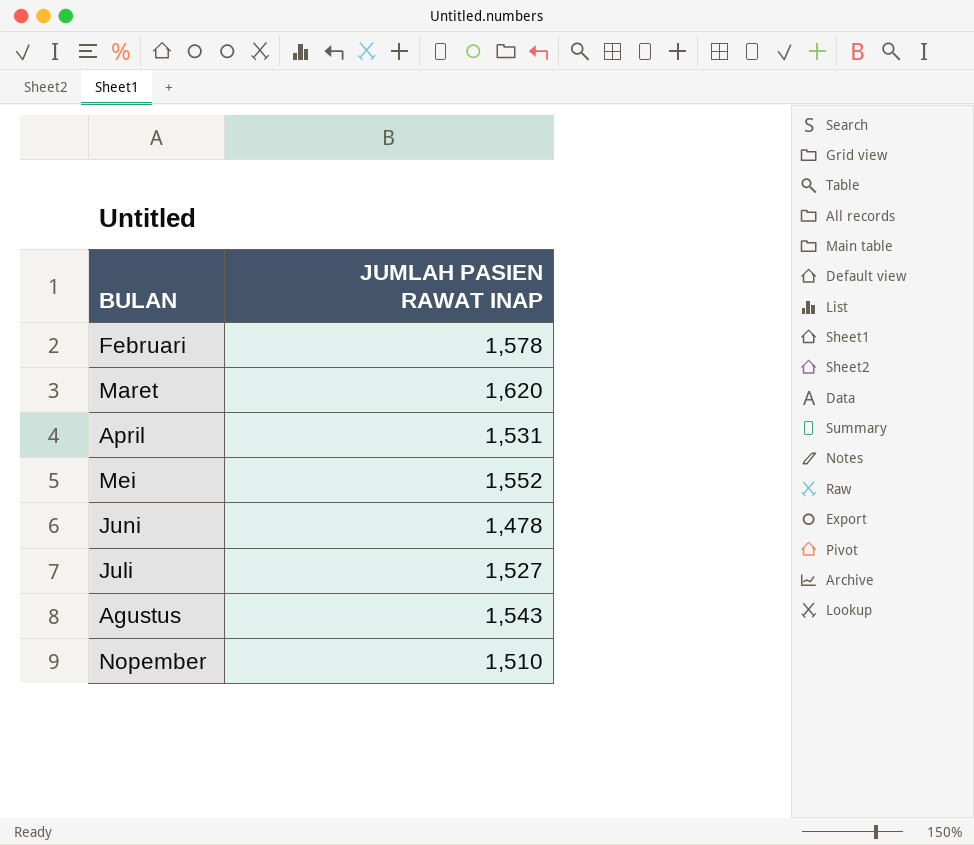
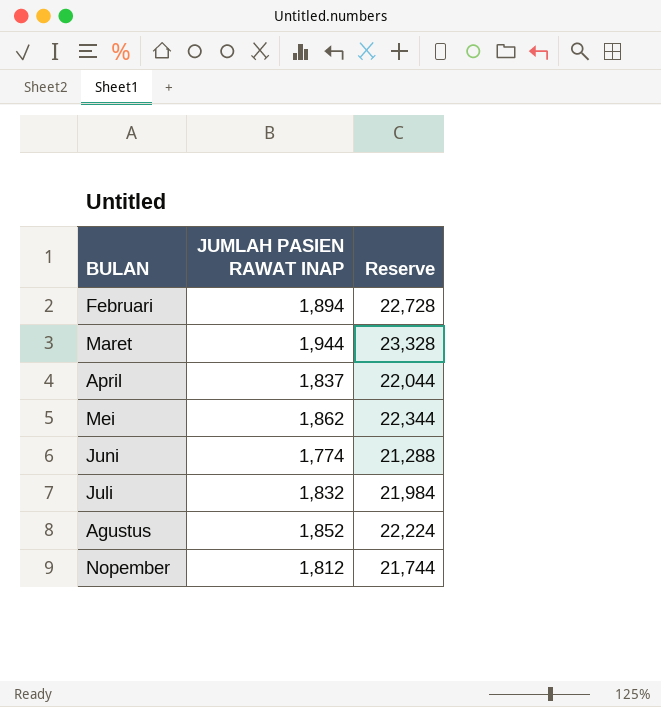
column Reserve | formula: none -> [JUMLAH PASIEN RAWAT INAP] * 12
Februari | JUMLAH PASIEN RAWAT INAP: 1,578 -> 1,894
Maret | JUMLAH PASIEN RAWAT INAP: 1,620 -> 1,944
April | JUMLAH PASIEN RAWAT INAP: 1,531 -> 1,837
Mei | JUMLAH PASIEN RAWAT INAP: 1,552 -> 1,862
Juni | JUMLAH PASIEN RAWAT INAP: 1,478 -> 1,774
Juli | JUMLAH PASIEN RAWAT INAP: 1,527 -> 1,832
Agustus | JUMLAH PASIEN RAWAT INAP: 1,543 -> 1,852
Nopember | JUMLAH PASIEN RAWAT INAP: 1,510 -> 1,812

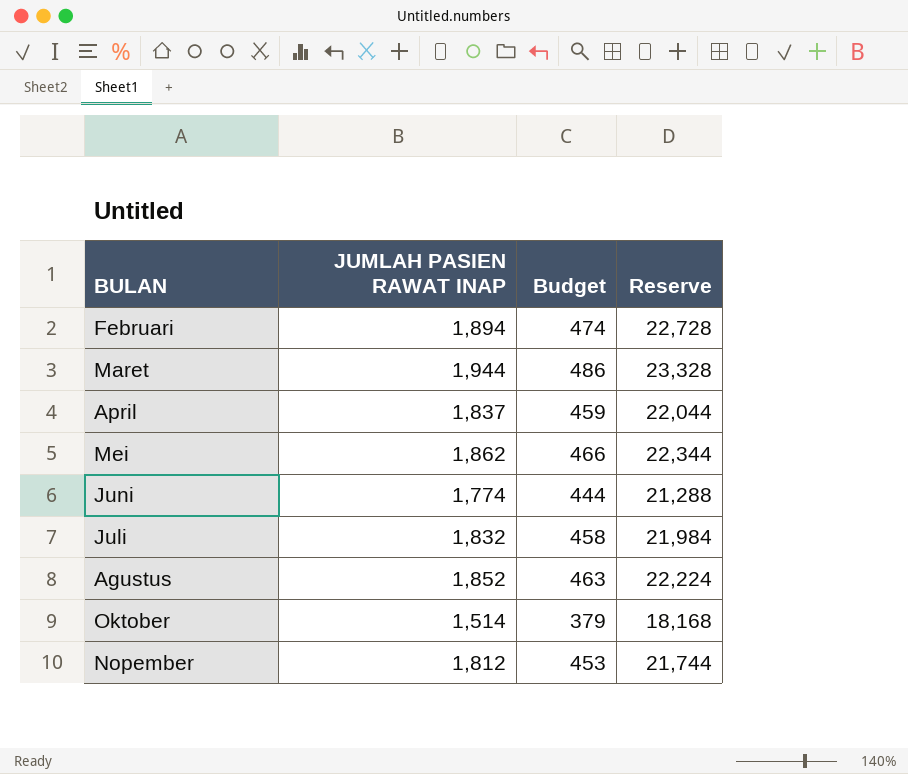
column Budget | formula: none -> [JUMLAH PASIEN RAWAT INAP] * 0.25
row Oktober: none -> 1,514 | 379 | 18,168

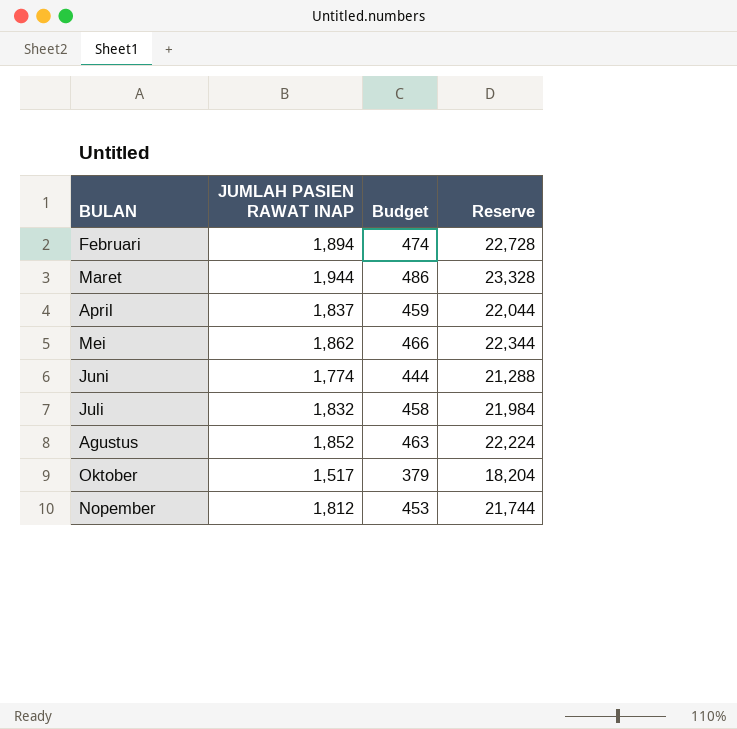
Oktober | JUMLAH PASIEN RAWAT INAP: 1,514 -> 1,517
Oktober | Reserve: 18,168 -> 18,204

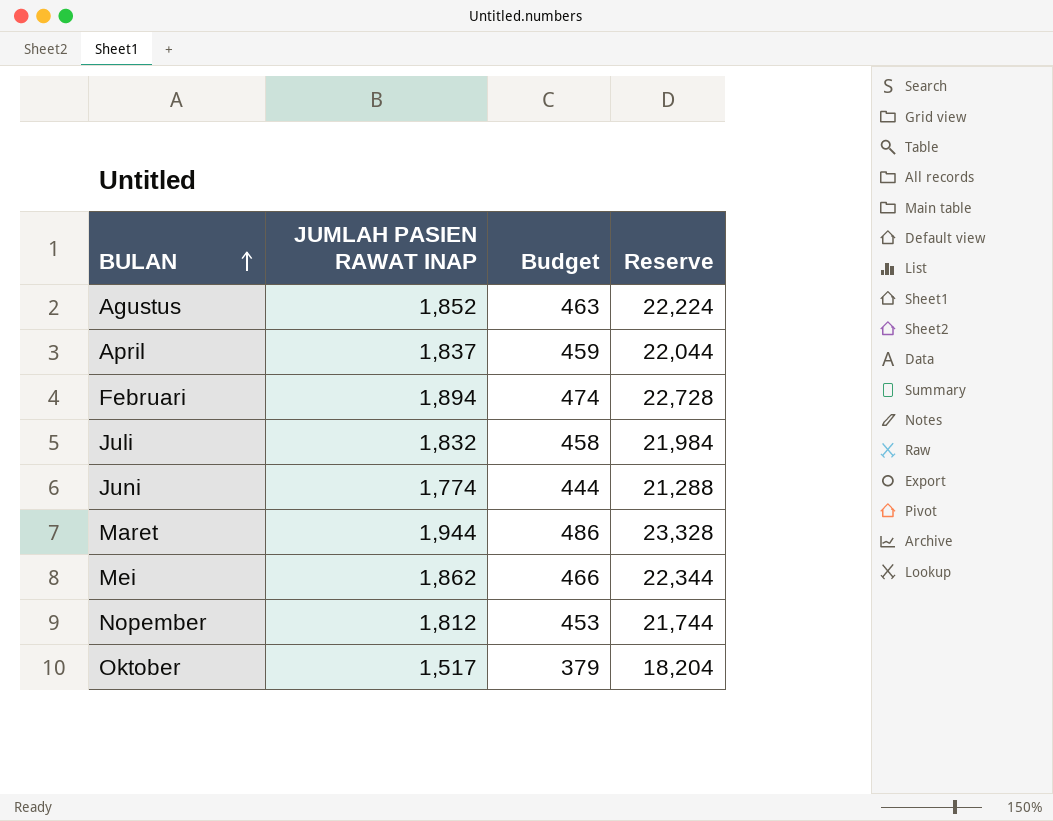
row order: none -> BULAN ascending

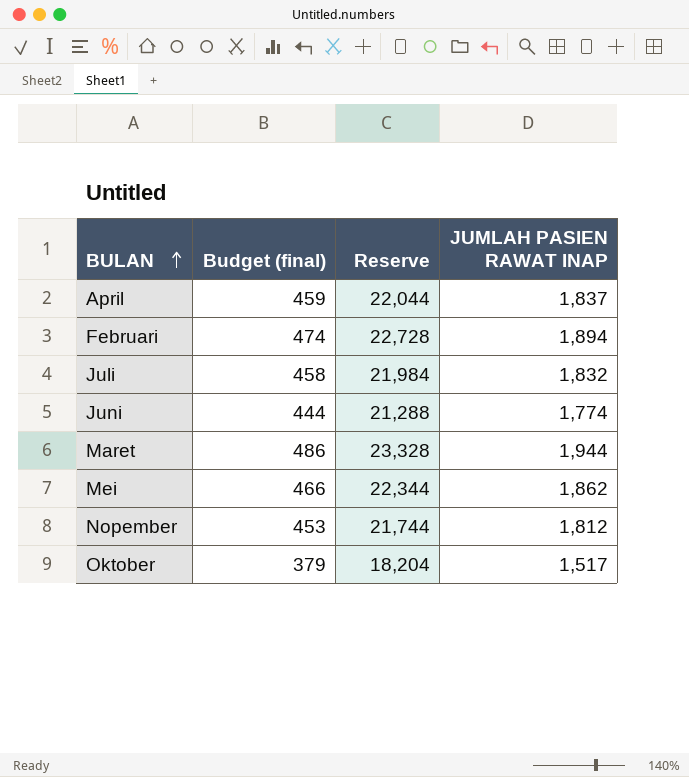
column name: Budget -> Budget (final)
column JUMLAH PASIEN RAWAT INAP | position: 2 -> 4
row Agustus: 1,852 | 463 | 22,224 -> none

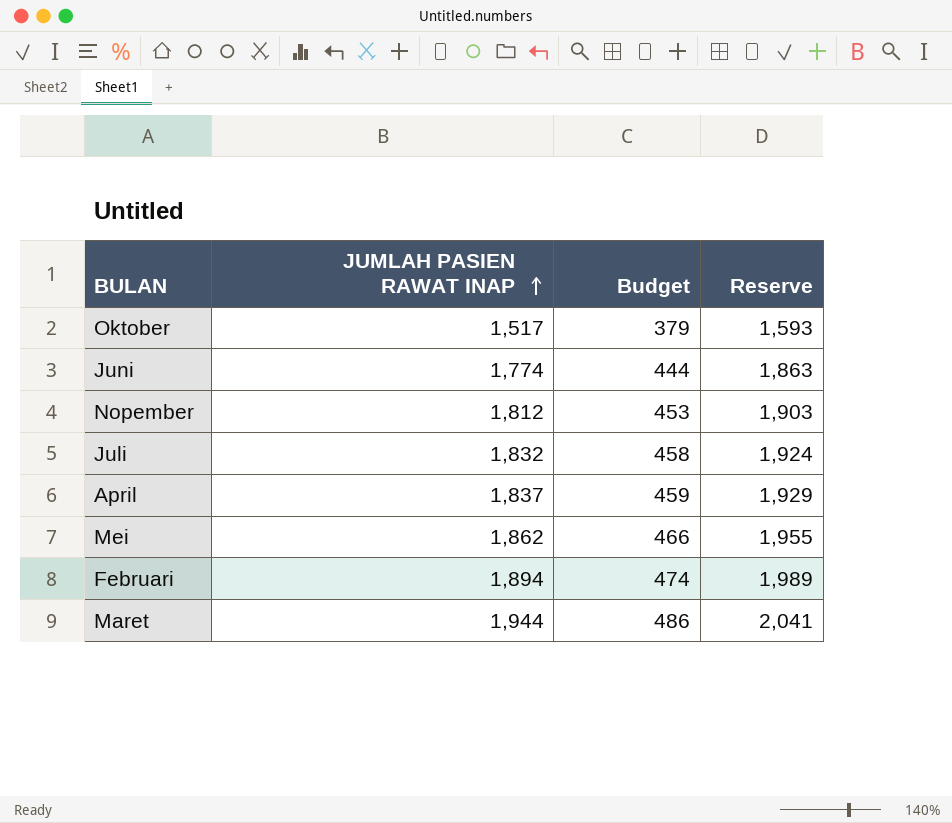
row order: BULAN ascending -> JUMLAH PASIEN RAWAT INAP ascending
column JUMLAH PASIEN RAWAT INAP | position: 4 -> 2
column name: Budget (final) -> Budget
column Reserve | formula: [JUMLAH PASIEN RAWAT INAP] * 12 -> [JUMLAH PASIEN RAWAT INAP] * 1.05

